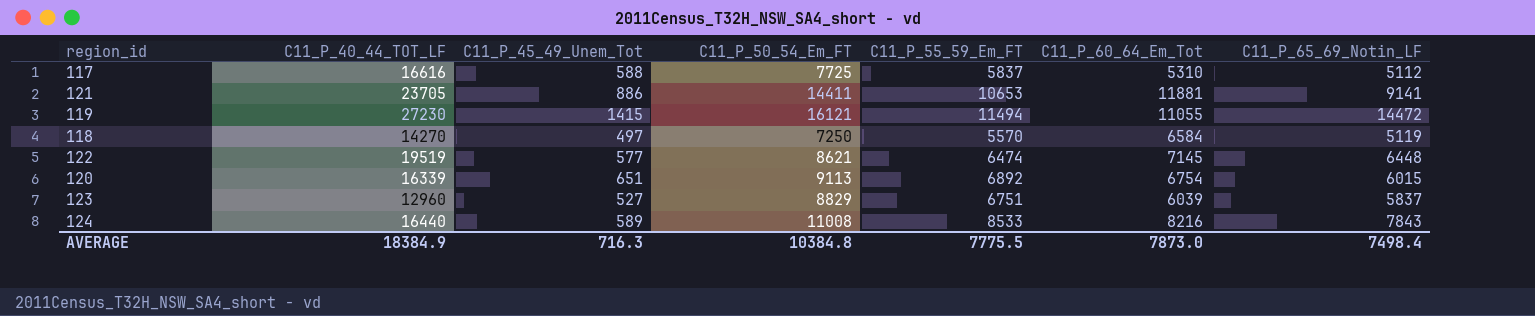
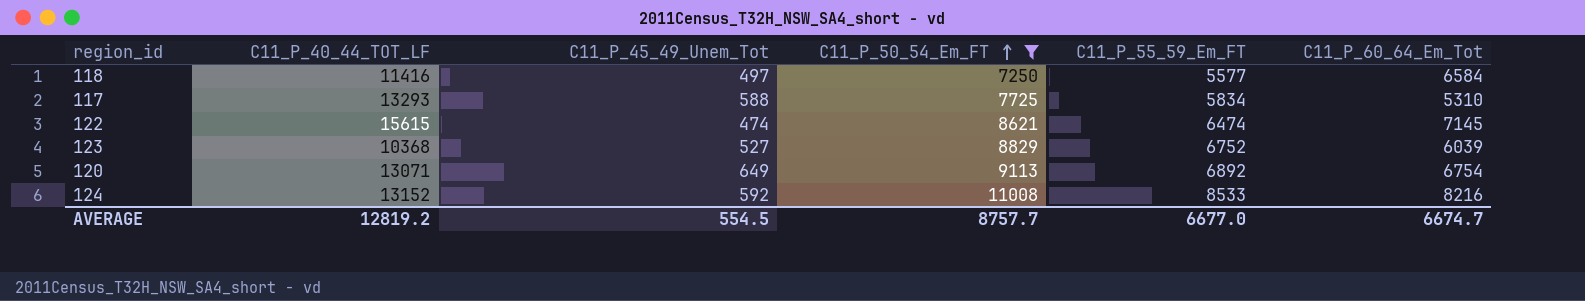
filter: none -> C11_P_50_54_Em_FT <= 11008
row order: none -> C11_P_50_54_Em_FT ascending
column C11_P_65_69_Notin_LF | position: 7 -> none
118 | C11_P_40_44_TOT_LF: 14270 -> 11416
118 | C11_P_55_59_Em_FT: 5570 -> 5577
117 | C11_P_40_44_TOT_LF: 16616 -> 13293
117 | C11_P_55_59_Em_FT: 5837 -> 5834
122 | C11_P_40_44_TOT_LF: 19519 -> 15615
122 | C11_P_45_49_Unem_Tot: 577 -> 474
123 | C11_P_40_44_TOT_LF: 12960 -> 10368
123 | C11_P_55_59_Em_FT: 6751 -> 6752
120 | C11_P_40_44_TOT_LF: 16339 -> 13071
120 | C11_P_45_49_Unem_Tot: 651 -> 649
124 | C11_P_40_44_TOT_LF: 16440 -> 13152
124 | C11_P_45_49_Unem_Tot: 589 -> 592
AVERAGE | C11_P_40_44_TOT_LF: 18384.9 -> 12819.2
AVERAGE | C11_P_45_49_Unem_Tot: 716.3 -> 554.5
AVERAGE | C11_P_50_54_Em_FT: 10384.8 -> 8757.7
AVERAGE | C11_P_55_59_Em_FT: 7775.5 -> 6677.0
AVERAGE | C11_P_60_64_Em_Tot: 7873.0 -> 6674.7

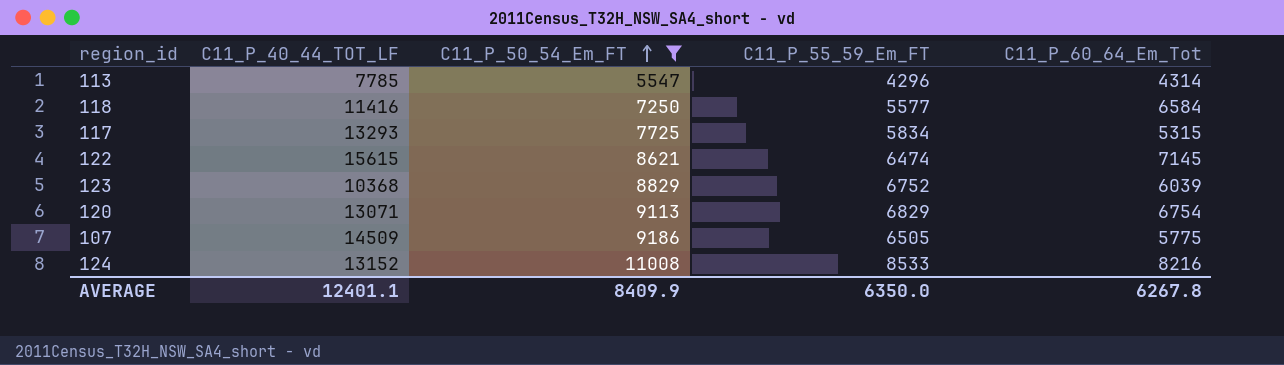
column C11_P_45_49_Unem_Tot | position: 3 -> none
row 113: none -> 7785 | 5547 | 4296 | 4314
117 | C11_P_60_64_Em_Tot: 5310 -> 5315
120 | C11_P_55_59_Em_FT: 6892 -> 6829
row 107: none -> 14509 | 9186 | 6505 | 5775
AVERAGE | C11_P_40_44_TOT_LF: 12819.2 -> 12401.1
AVERAGE | C11_P_50_54_Em_FT: 8757.7 -> 8409.9
AVERAGE | C11_P_55_59_Em_FT: 6677.0 -> 6350.0
AVERAGE | C11_P_60_64_Em_Tot: 6674.7 -> 6267.8

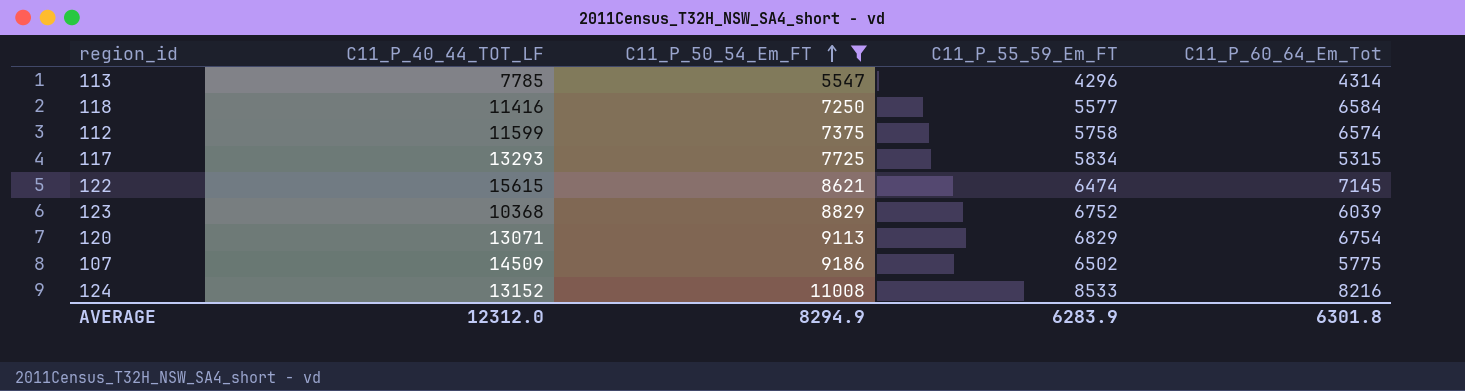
row 112: none -> 11599 | 7375 | 5758 | 6574
107 | C11_P_55_59_Em_FT: 6505 -> 6502
AVERAGE | C11_P_40_44_TOT_LF: 12401.1 -> 12312.0
AVERAGE | C11_P_50_54_Em_FT: 8409.9 -> 8294.9
AVERAGE | C11_P_55_59_Em_FT: 6350.0 -> 6283.9
AVERAGE | C11_P_60_64_Em_Tot: 6267.8 -> 6301.8

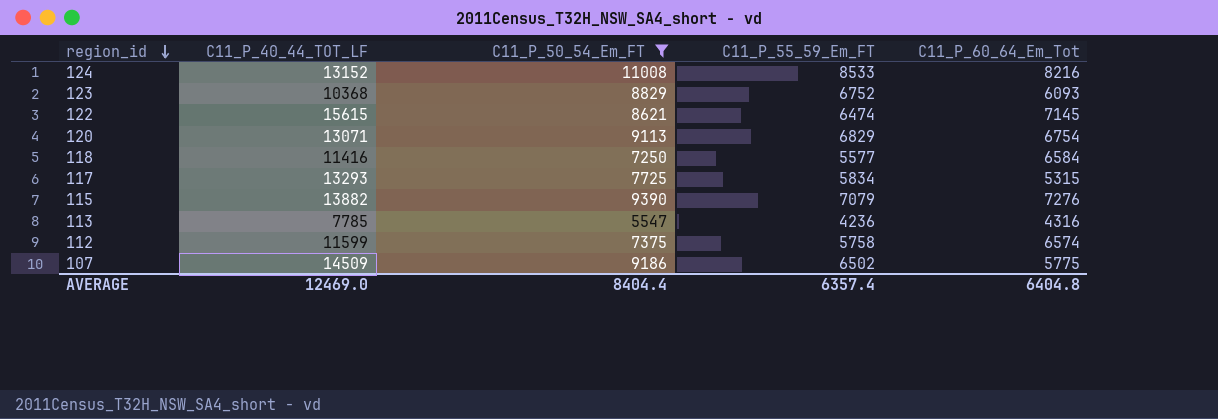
row order: C11_P_50_54_Em_FT ascending -> region_id descending
123 | C11_P_60_64_Em_Tot: 6039 -> 6093
row 115: none -> 13882 | 9390 | 7079 | 7276
113 | C11_P_55_59_Em_FT: 4296 -> 4236
113 | C11_P_60_64_Em_Tot: 4314 -> 4316
AVERAGE | C11_P_40_44_TOT_LF: 12312.0 -> 12469.0
AVERAGE | C11_P_50_54_Em_FT: 8294.9 -> 8404.4
AVERAGE | C11_P_55_59_Em_FT: 6283.9 -> 6357.4
AVERAGE | C11_P_60_64_Em_Tot: 6301.8 -> 6404.8

